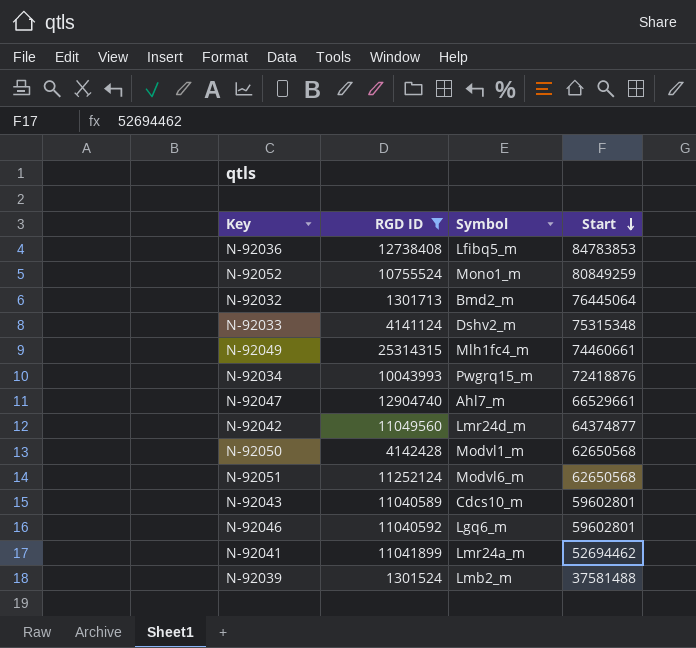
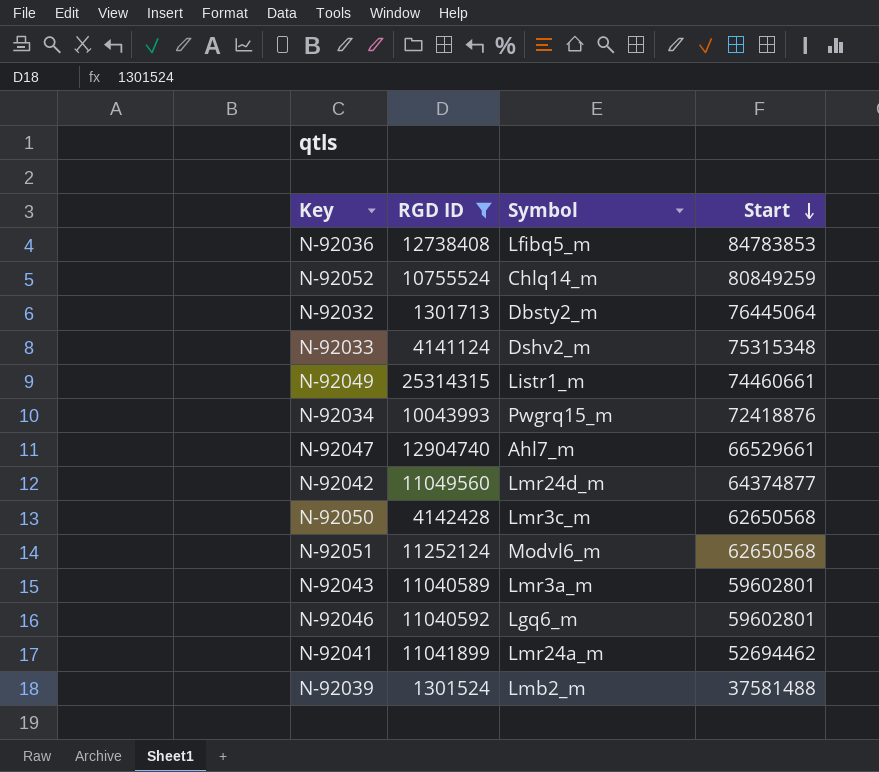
N-92052 | Symbol: Mono1_m -> Chlq14_m
N-92032 | Symbol: Bmd2_m -> Dbsty2_m
N-92049 | Symbol: Mlh1fc4_m -> Listr1_m
N-92050 | Symbol: Modvl1_m -> Lmr3c_m
N-92043 | Symbol: Cdcs10_m -> Lmr3a_m

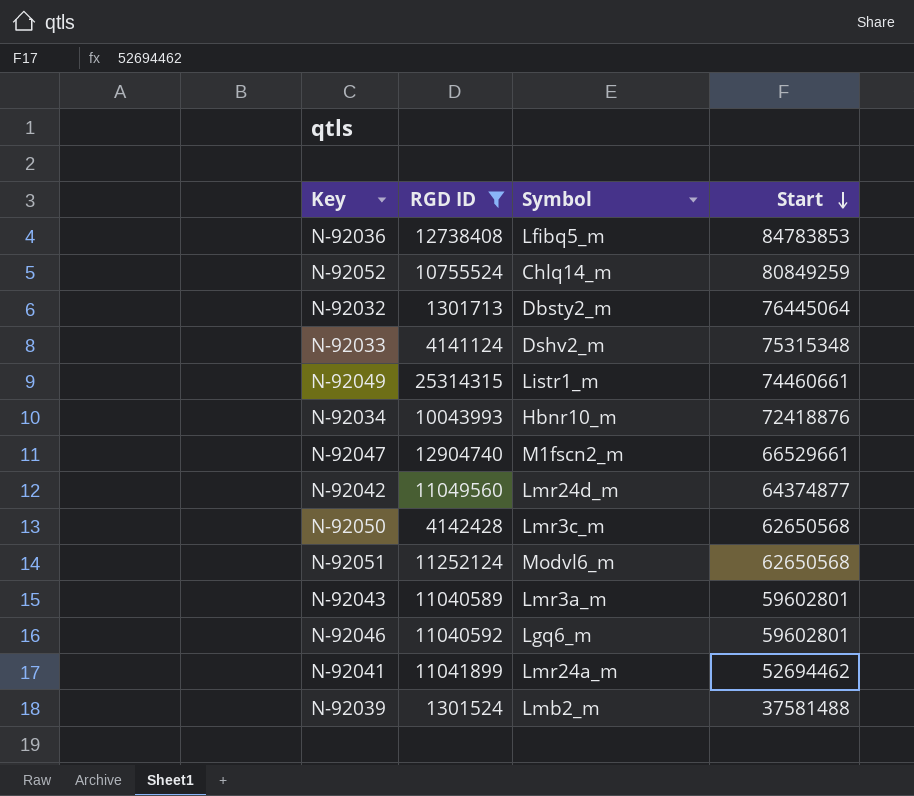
N-92034 | Symbol: Pwgrq15_m -> Hbnr10_m
N-92047 | Symbol: Ahl7_m -> M1fscn2_m

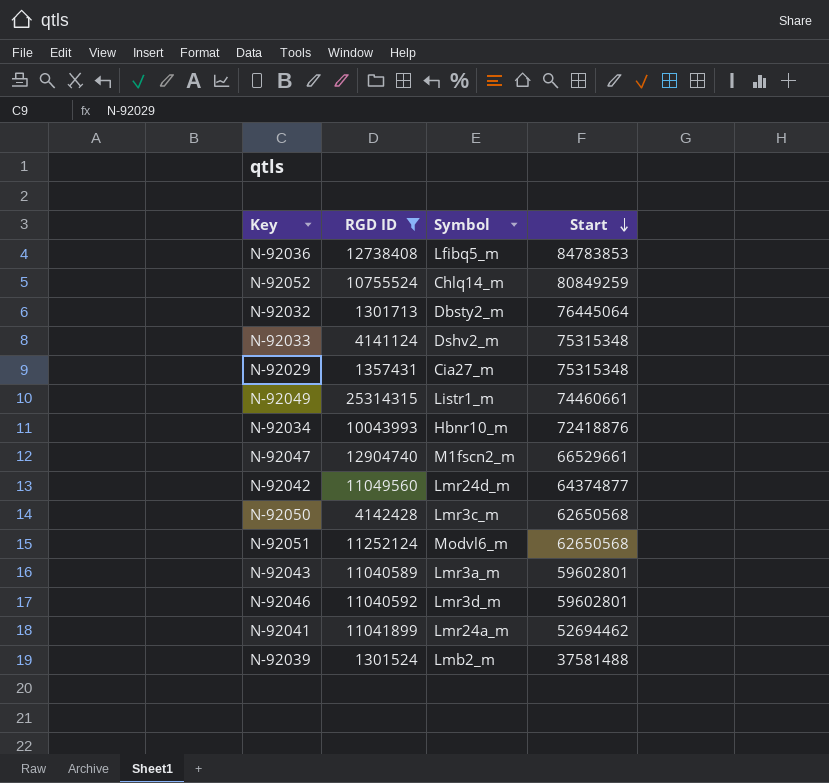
row N-92029: none -> 1357431 | Cia27_m | 75315348
N-92046 | Symbol: Lgq6_m -> Lmr3d_m

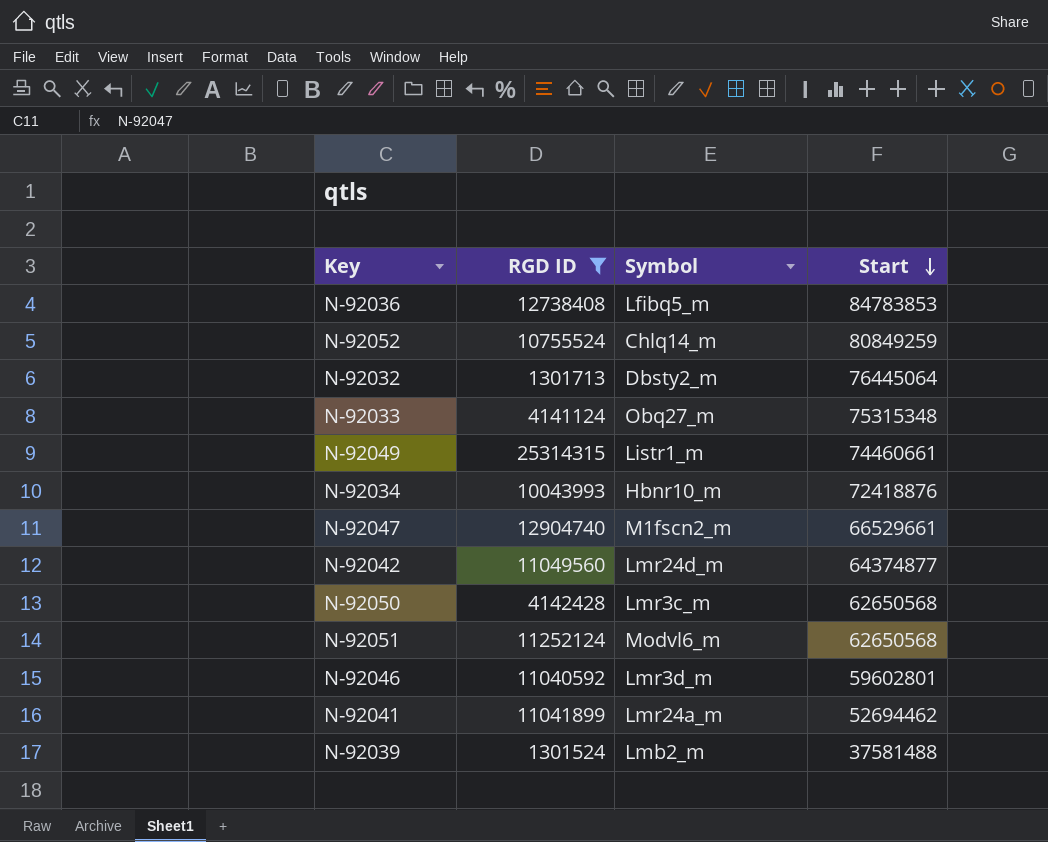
row N-92029: 1357431 | Cia27_m | 75315348 -> none
row N-92043: 11040589 | Lmr3a_m | 59602801 -> none
N-92033 | Symbol: Dshv2_m -> Obq27_m

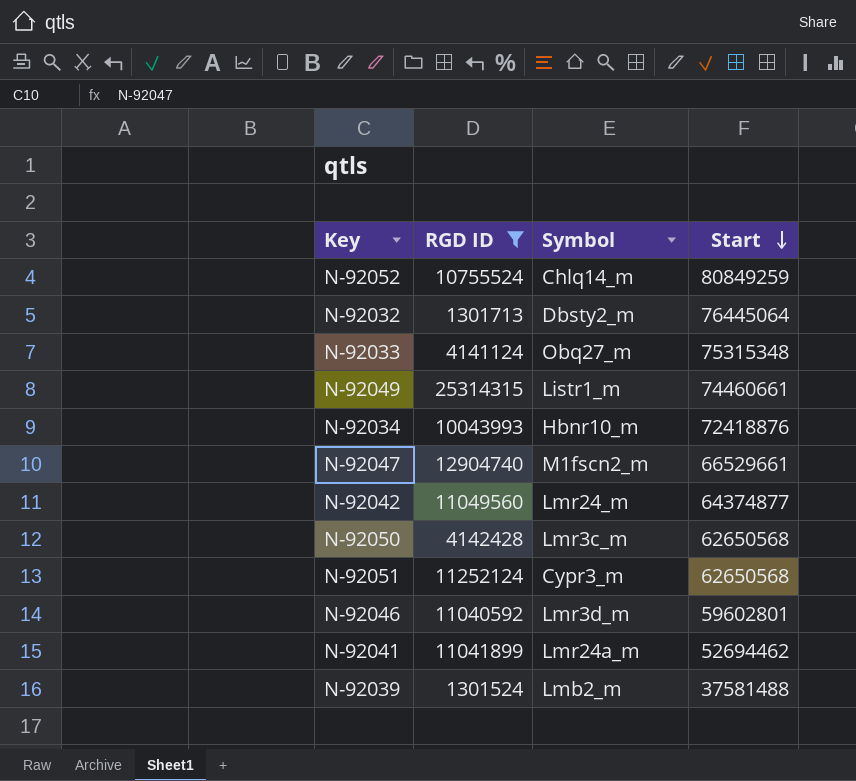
row N-92036: 12738408 | Lfibq5_m | 84783853 -> none
N-92042 | Symbol: Lmr24d_m -> Lmr24_m
N-92051 | Symbol: Modvl6_m -> Cypr3_m

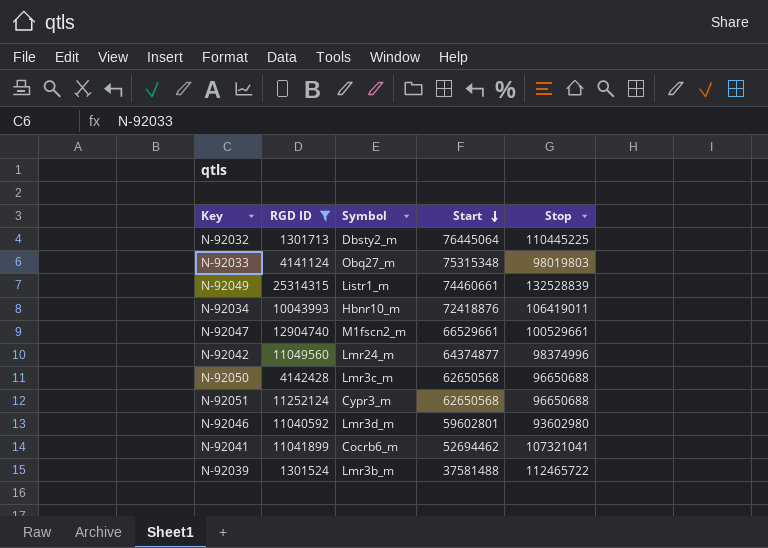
column Stop | position: none -> 5
row N-92052: 10755524 | Chlq14_m | 80849259 -> none
N-92041 | Symbol: Lmr24a_m -> Cocrb6_m
N-92039 | Symbol: Lmb2_m -> Lmr3b_m

